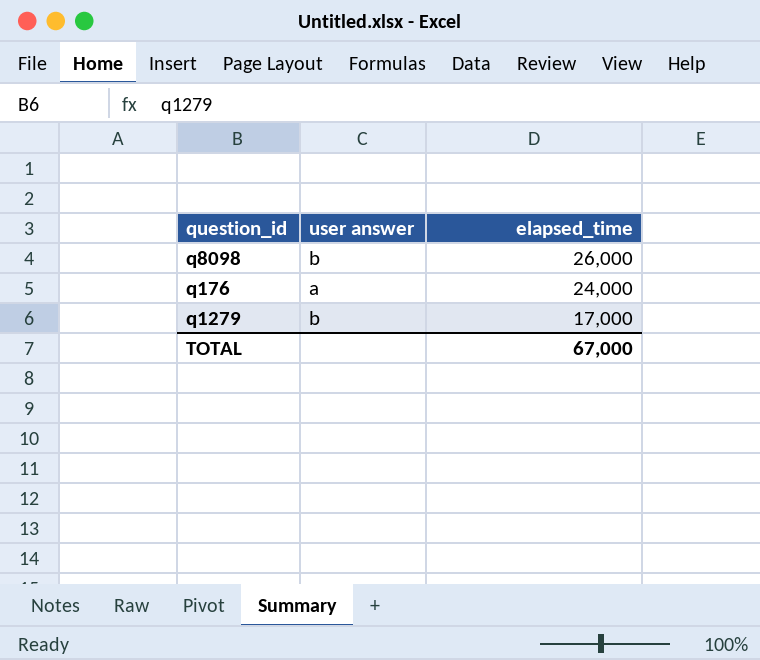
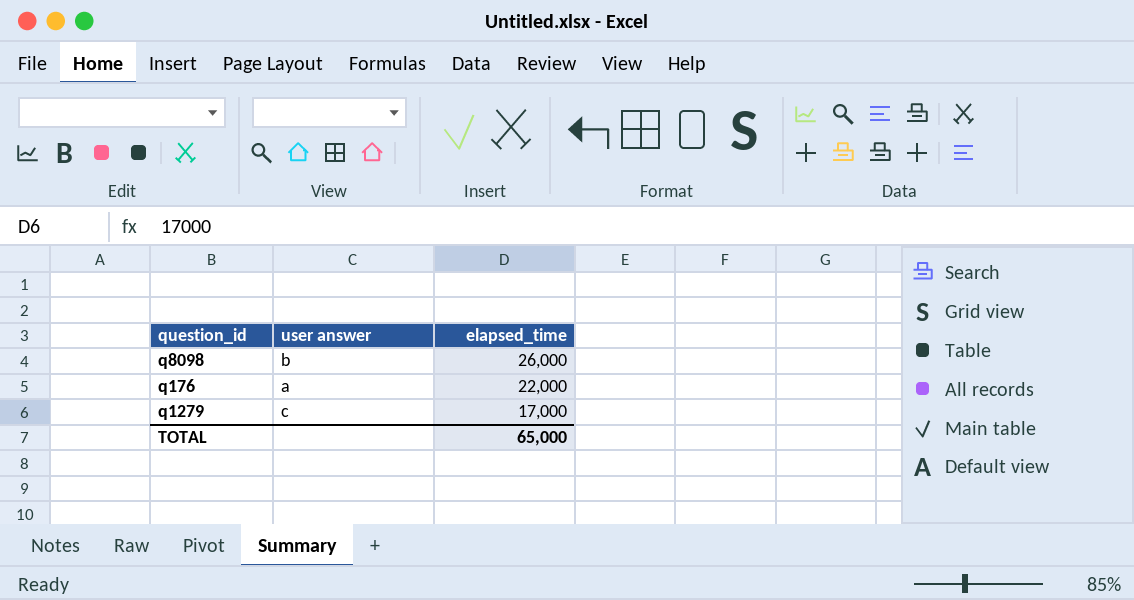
q176 | elapsed_time: 24,000 -> 22,000
q1279 | user answer: b -> c
TOTAL | elapsed_time: 67,000 -> 65,000

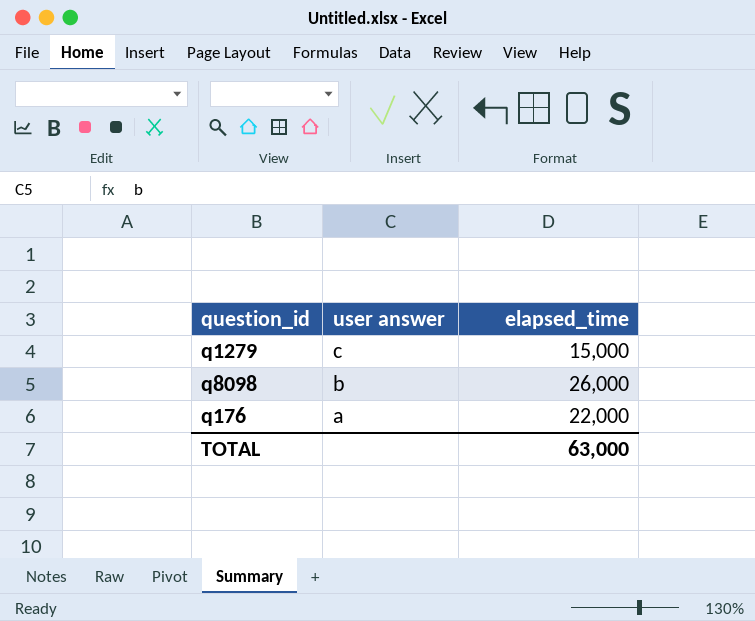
row order: elapsed_time descending -> user answer descending
q1279 | elapsed_time: 17,000 -> 15,000
TOTAL | elapsed_time: 65,000 -> 63,000

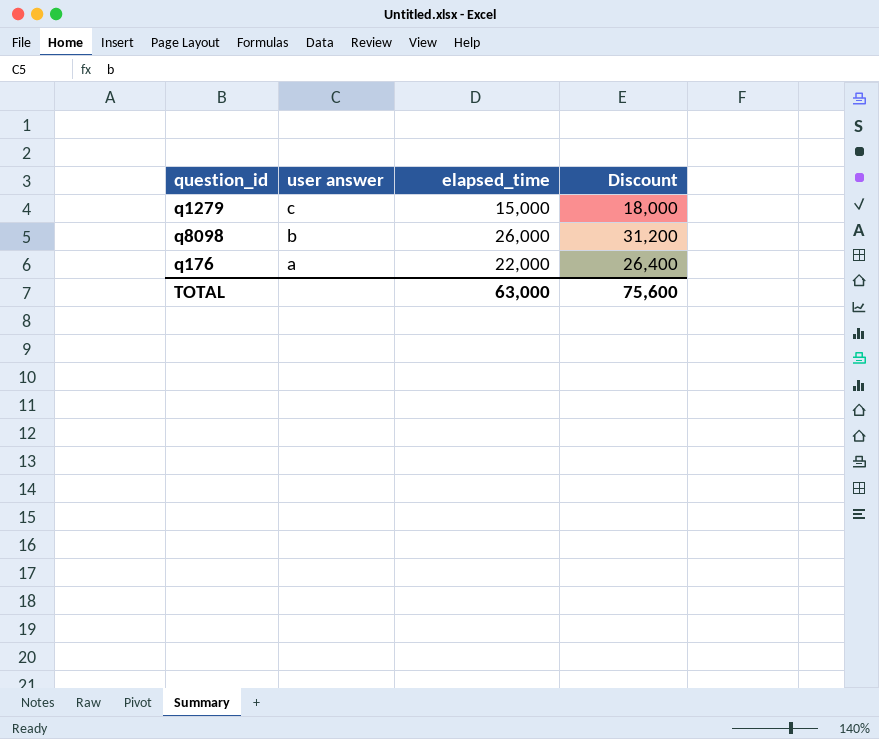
column Discount | formula: none -> [elapsed_time] * 1.2

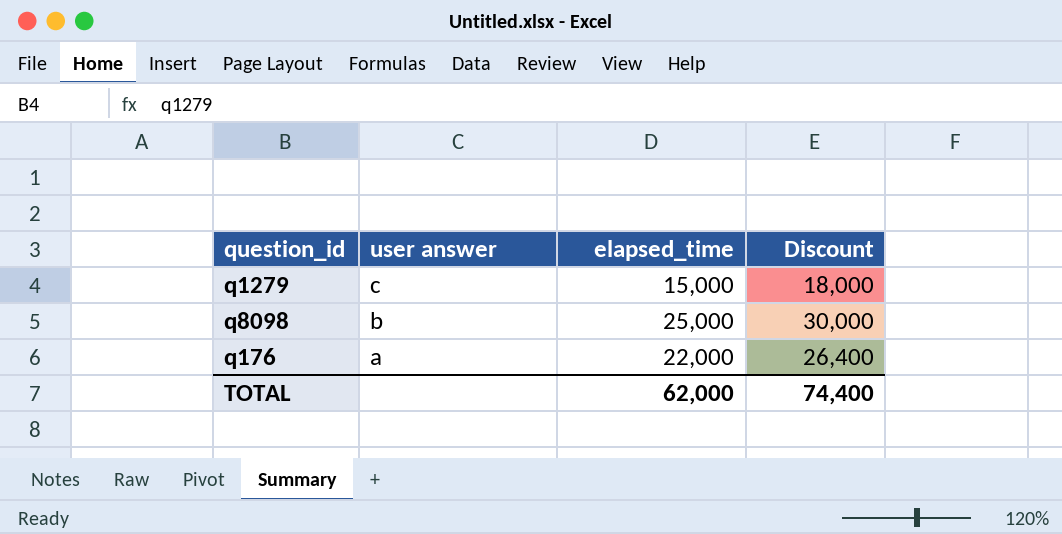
q8098 | elapsed_time: 26,000 -> 25,000
q8098 | Discount: 31,200 -> 30,000
TOTAL | elapsed_time: 63,000 -> 62,000
TOTAL | Discount: 75,600 -> 74,400

